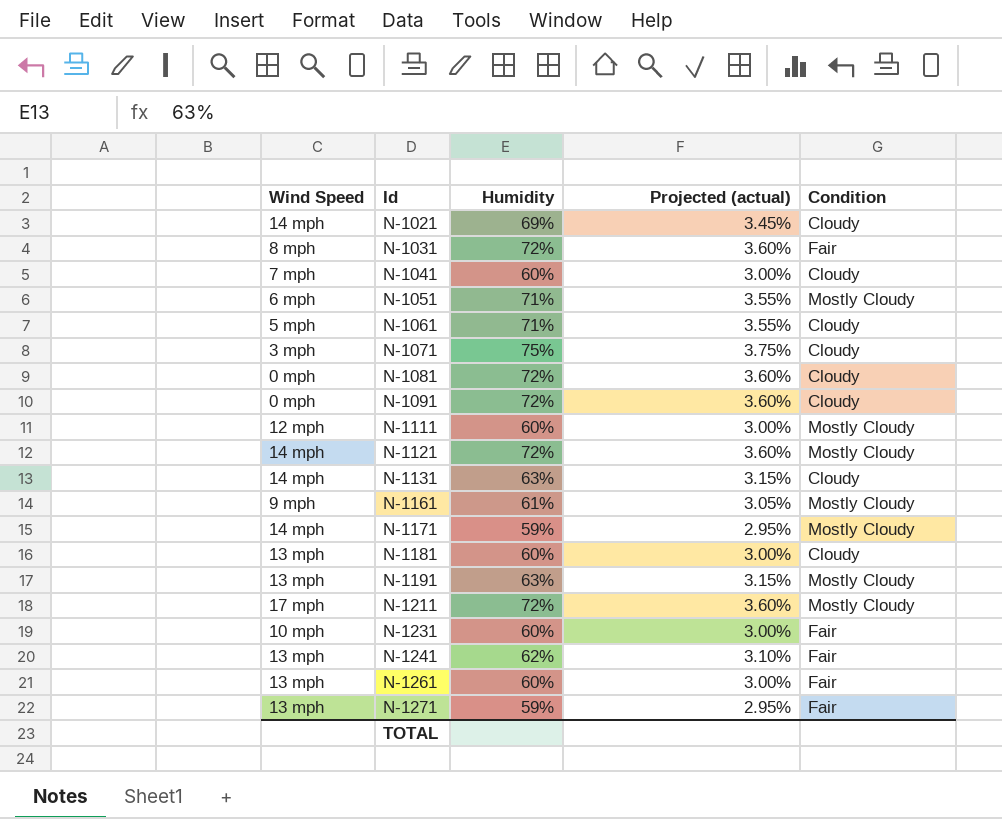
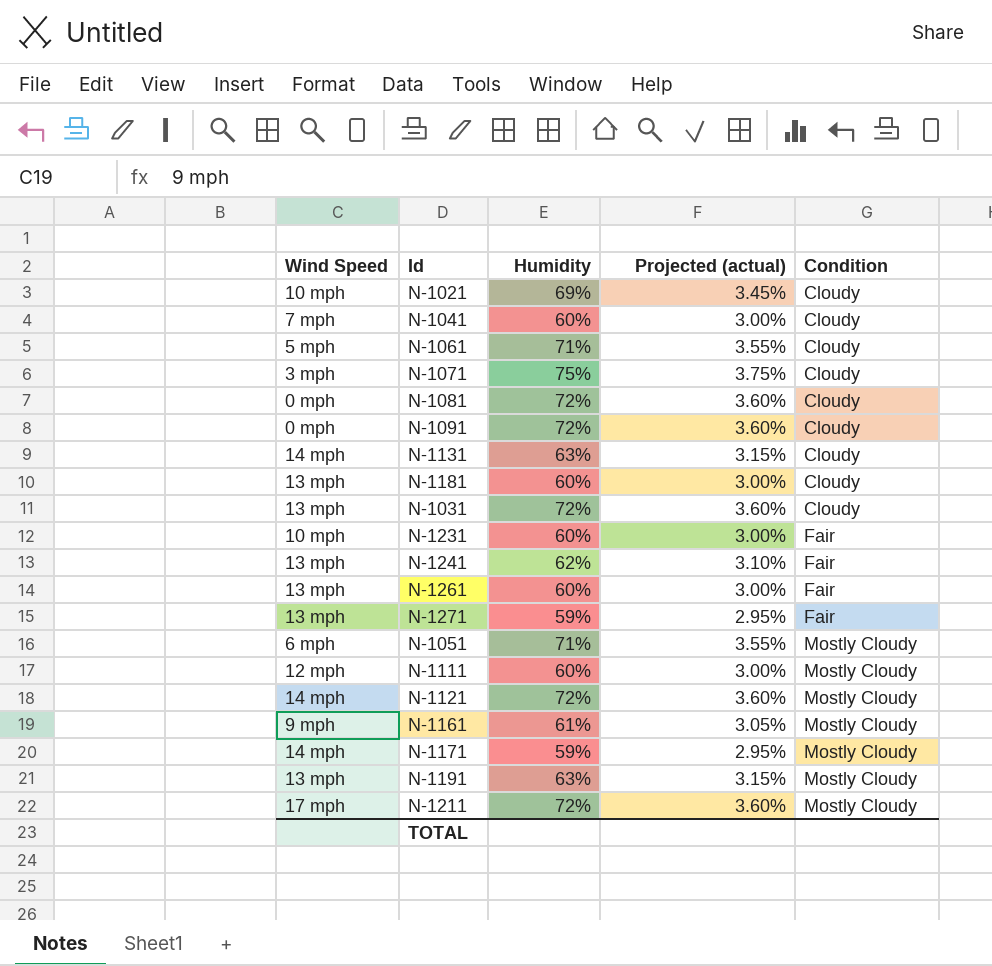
row order: Id ascending -> Condition ascending
N-1021 | Wind Speed: 14 mph -> 10 mph
N-1031 | Wind Speed: 8 mph -> 13 mph
N-1031 | Condition: Fair -> Cloudy

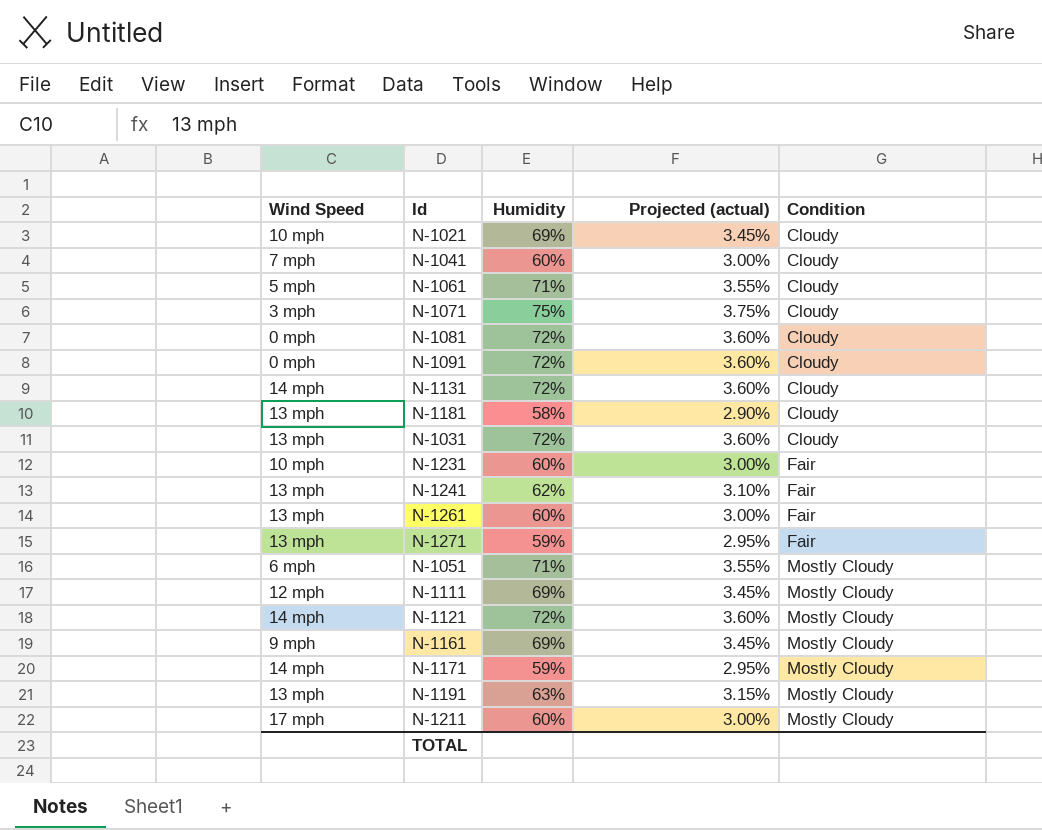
N-1131 | Humidity: 63% -> 72%
N-1131 | Projected (actual): 3.15% -> 3.60%
N-1181 | Humidity: 60% -> 58%
N-1181 | Projected (actual): 3.00% -> 2.90%
N-1111 | Humidity: 60% -> 69%
N-1111 | Projected (actual): 3.00% -> 3.45%
N-1161 | Humidity: 61% -> 69%
N-1161 | Projected (actual): 3.05% -> 3.45%
N-1211 | Humidity: 72% -> 60%
N-1211 | Projected (actual): 3.60% -> 3.00%

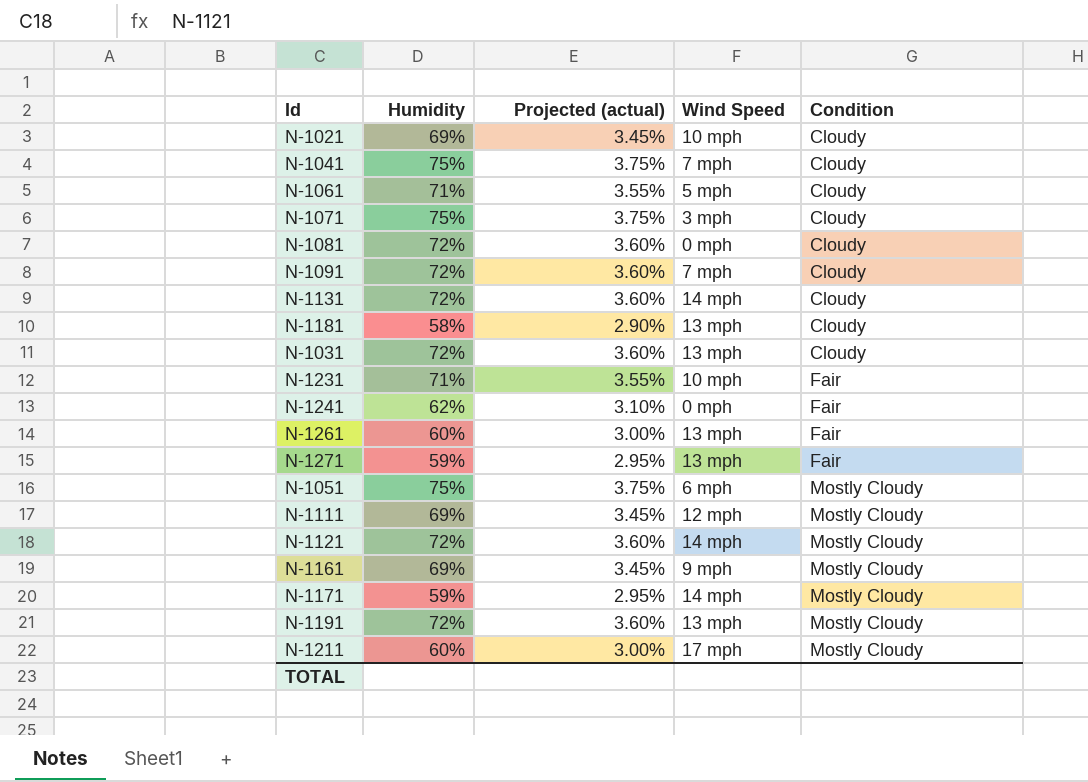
column Wind Speed | position: 1 -> 4
N-1041 | Humidity: 60% -> 75%
N-1041 | Projected (actual): 3.00% -> 3.75%
N-1091 | Wind Speed: 0 mph -> 7 mph
N-1231 | Humidity: 60% -> 71%
N-1231 | Projected (actual): 3.00% -> 3.55%
N-1241 | Wind Speed: 13 mph -> 0 mph
N-1051 | Humidity: 71% -> 75%
N-1051 | Projected (actual): 3.55% -> 3.75%
N-1191 | Humidity: 63% -> 72%
N-1191 | Projected (actual): 3.15% -> 3.60%

